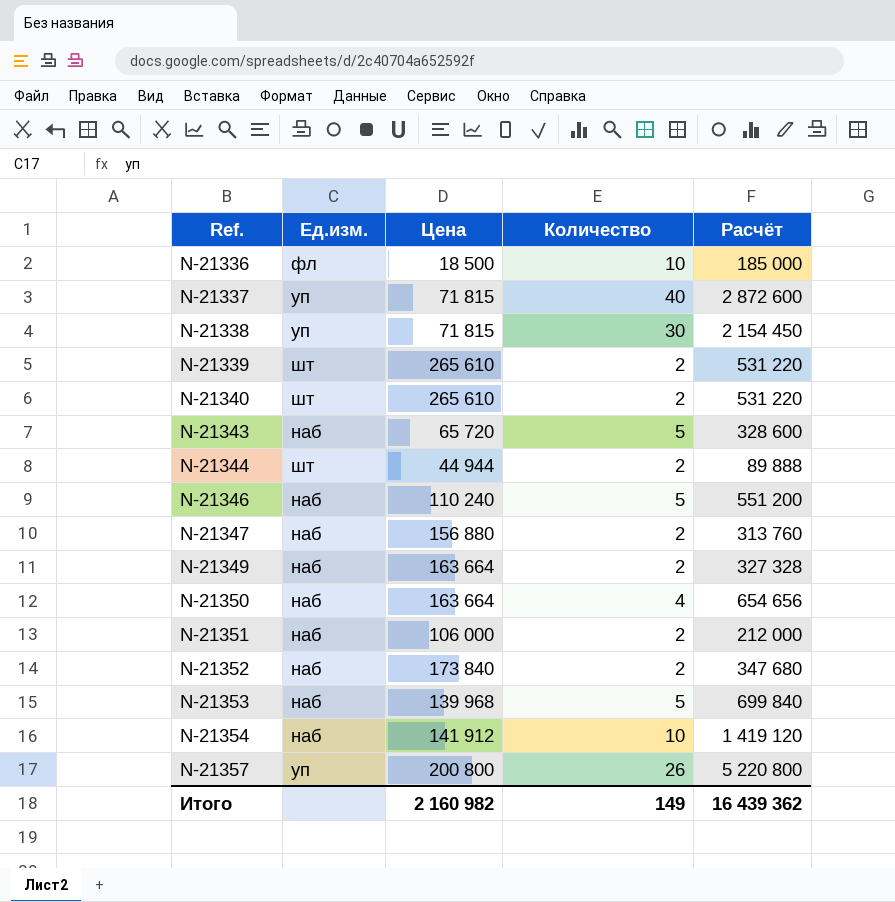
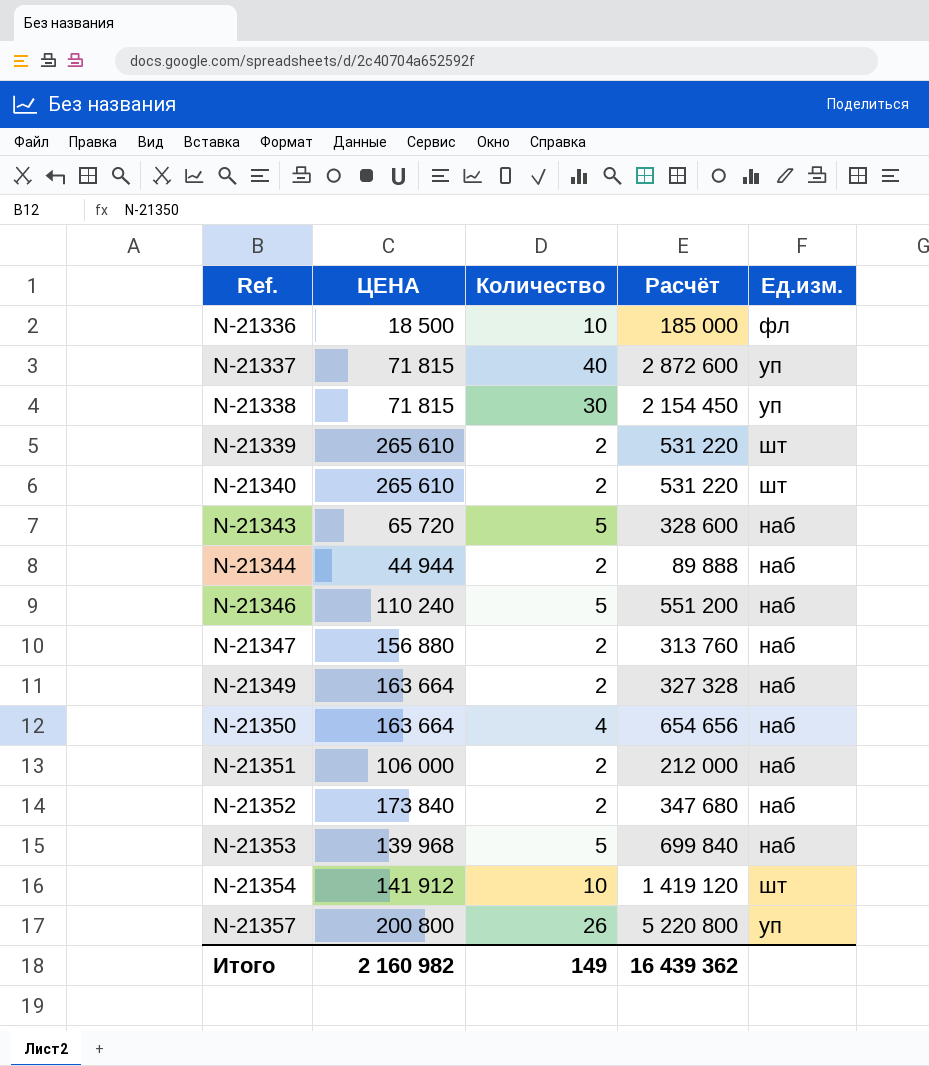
column name: Цена -> ЦЕНА
column Ед.изм. | position: 2 -> 5
N-21344 | Ед.изм.: шт -> наб
N-21354 | Ед.изм.: наб -> шт

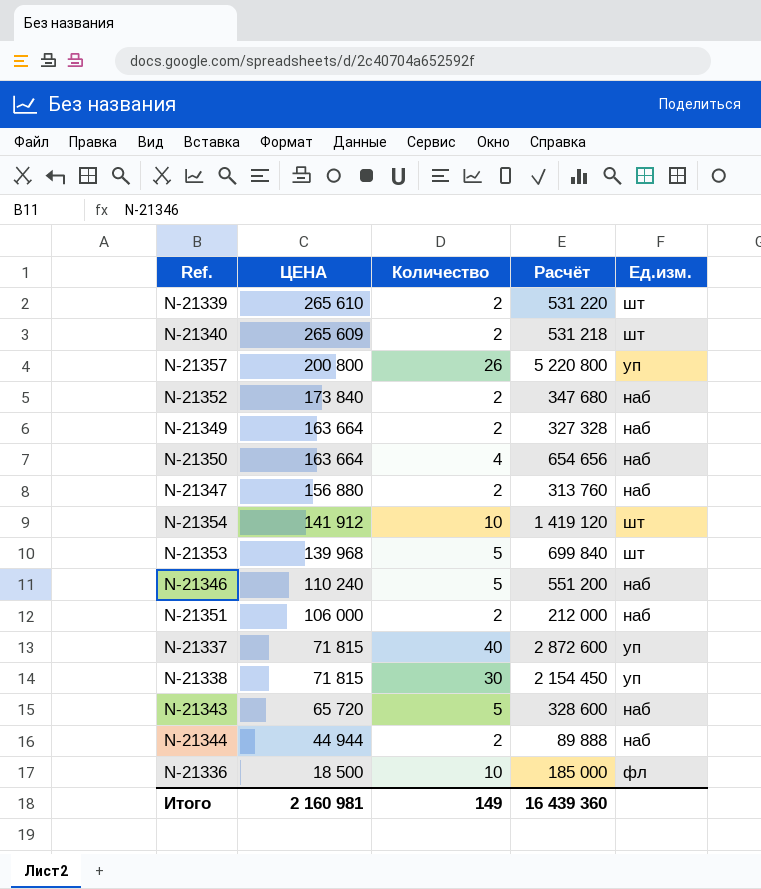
row order: Ref. ascending -> ЦЕНА descending
N-21340 | ЦЕНА: 265 610 -> 265 609
N-21340 | Расчёт: 531 220 -> 531 218
N-21353 | Ед.изм.: наб -> шт
Итого | ЦЕНА: 2 160 982 -> 2 160 981
Итого | Расчёт: 16 439 362 -> 16 439 360

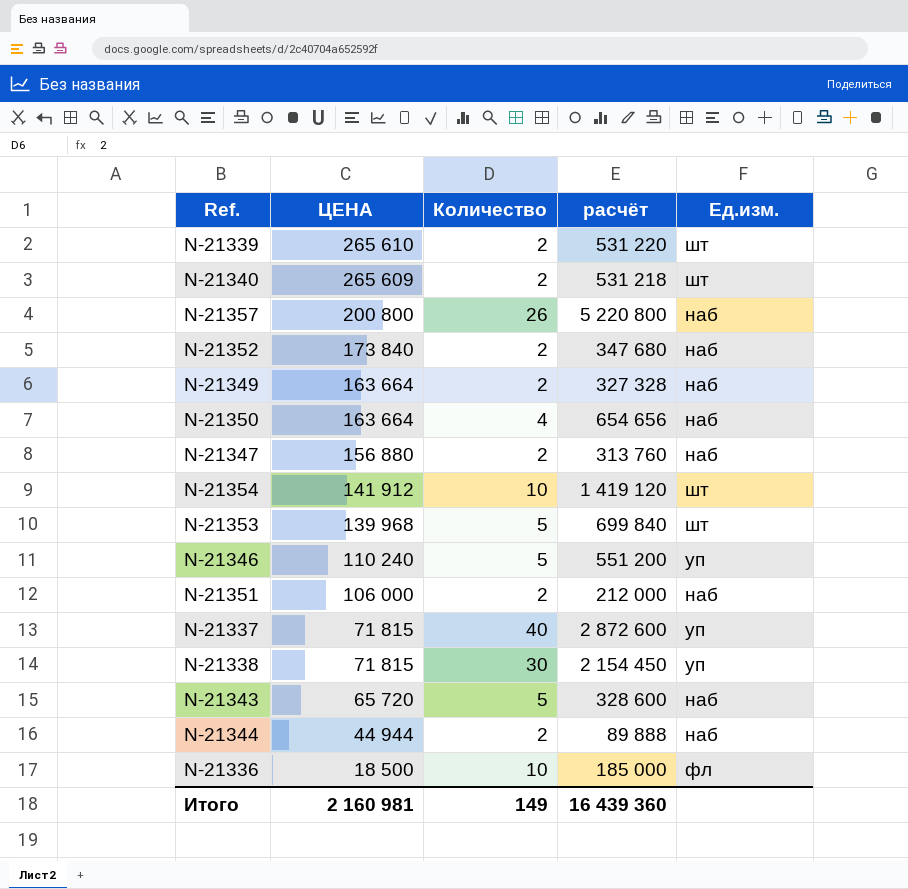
column name: Расчёт -> расчёт
N-21357 | Ед.изм.: уп -> наб
N-21346 | Ед.изм.: наб -> уп

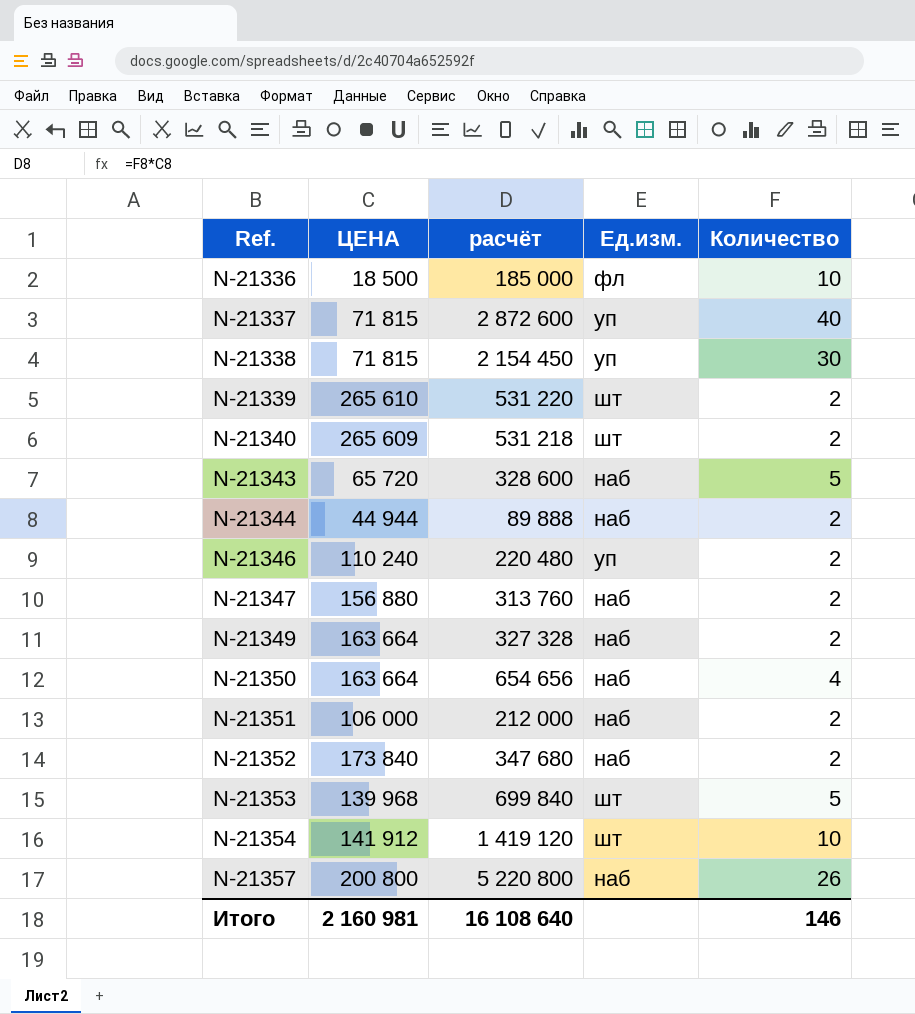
row order: ЦЕНА descending -> Ref. ascending
column Количество | position: 3 -> 5
N-21346 | расчёт: 551 200 -> 220 480
N-21346 | Количество: 5 -> 2
Итого | расчёт: 16 439 360 -> 16 108 640
Итого | Количество: 149 -> 146

